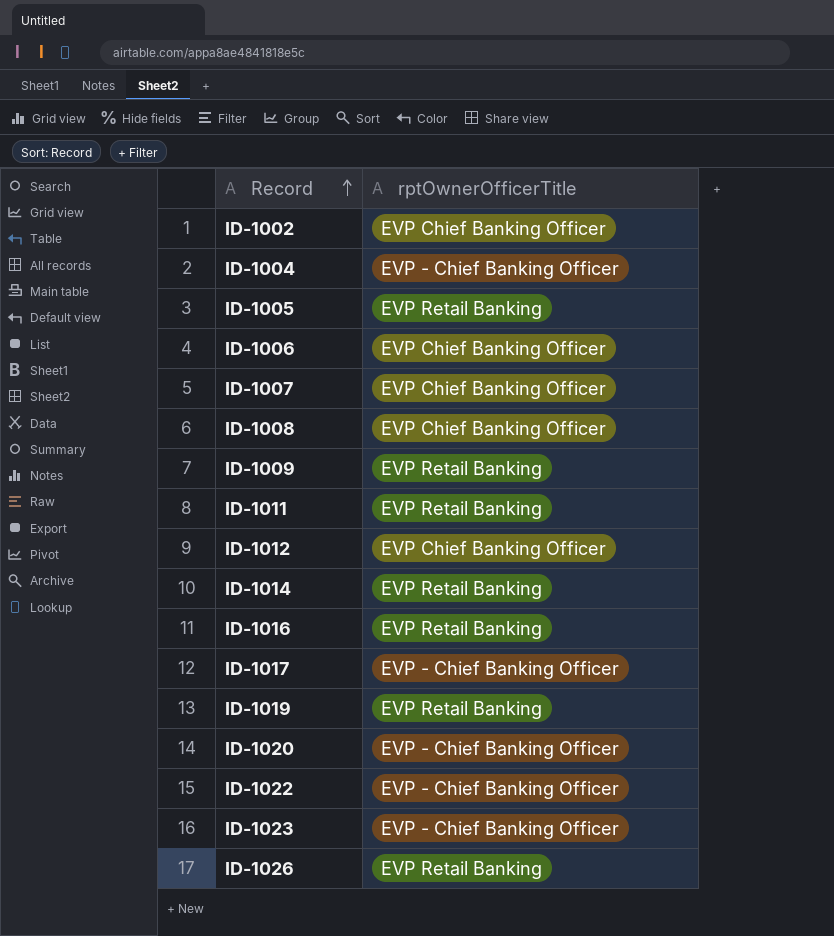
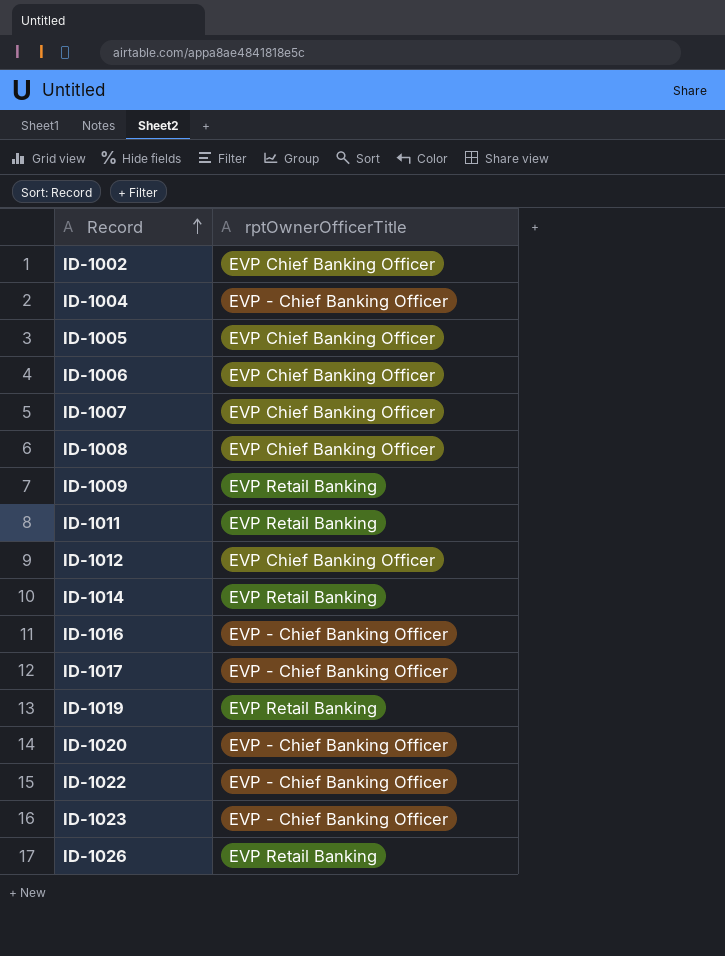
ID-1005 | rptOwnerOfficerTitle: EVP Retail Banking -> EVP Chief Banking Officer
ID-1016 | rptOwnerOfficerTitle: EVP Retail Banking -> EVP - Chief Banking Officer

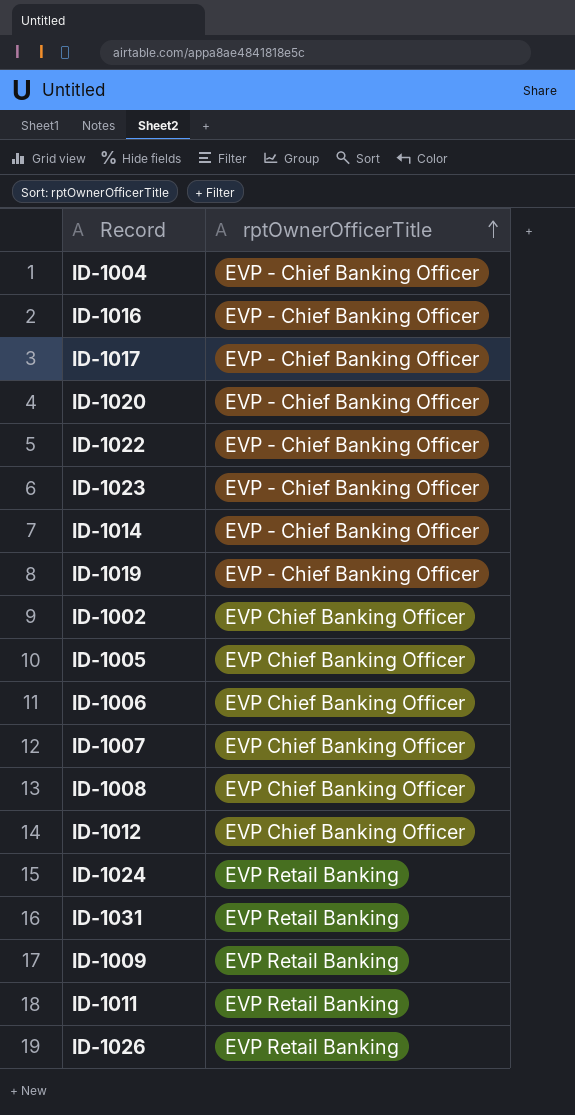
row order: Record ascending -> rptOwnerOfficerTitle ascending
ID-1014 | rptOwnerOfficerTitle: EVP Retail Banking -> EVP - Chief Banking Officer
ID-1019 | rptOwnerOfficerTitle: EVP Retail Banking -> EVP - Chief Banking Officer
row ID-1024: none -> EVP Retail Banking
row ID-1031: none -> EVP Retail Banking

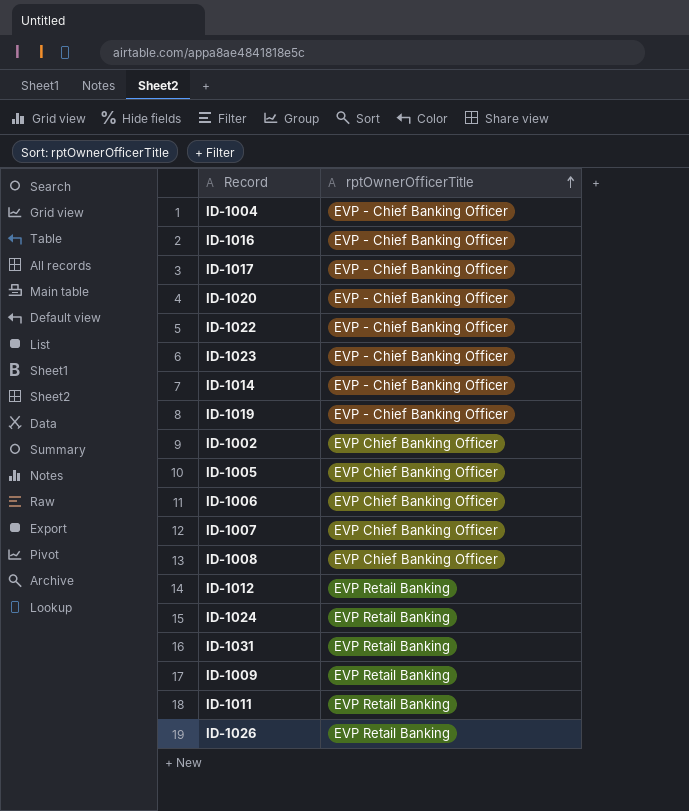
ID-1012 | rptOwnerOfficerTitle: EVP Chief Banking Officer -> EVP Retail Banking

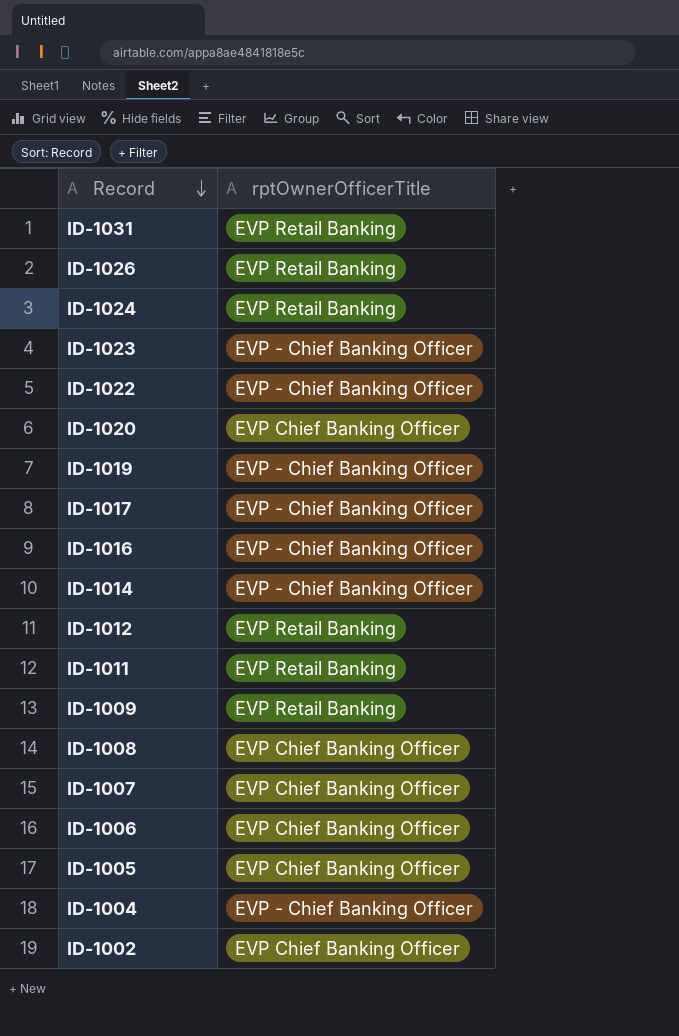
row order: rptOwnerOfficerTitle ascending -> Record descending
ID-1020 | rptOwnerOfficerTitle: EVP - Chief Banking Officer -> EVP Chief Banking Officer

